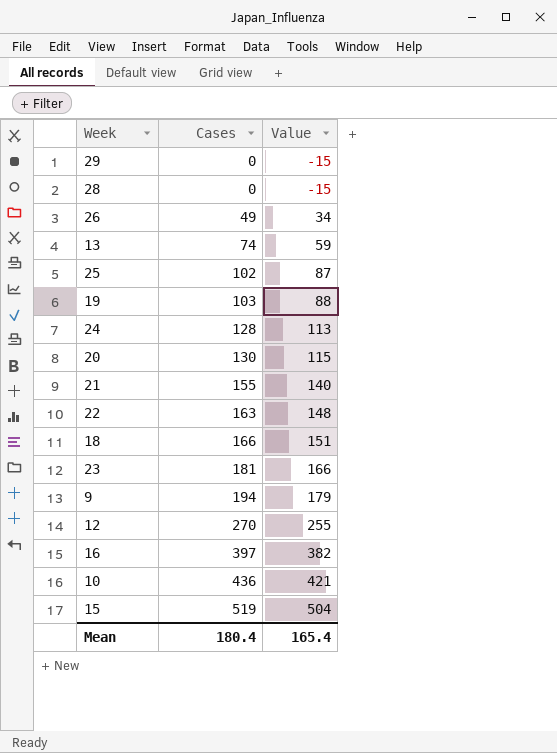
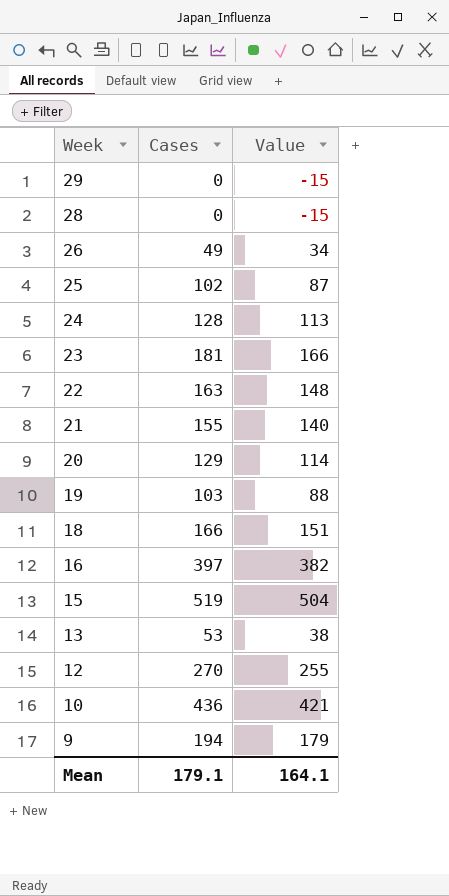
row order: Cases ascending -> Week descending
20 | Cases: 130 -> 129
20 | Value: 115 -> 114
13 | Cases: 74 -> 53
13 | Value: 59 -> 38
Mean | Cases: 180.4 -> 179.1
Mean | Value: 165.4 -> 164.1

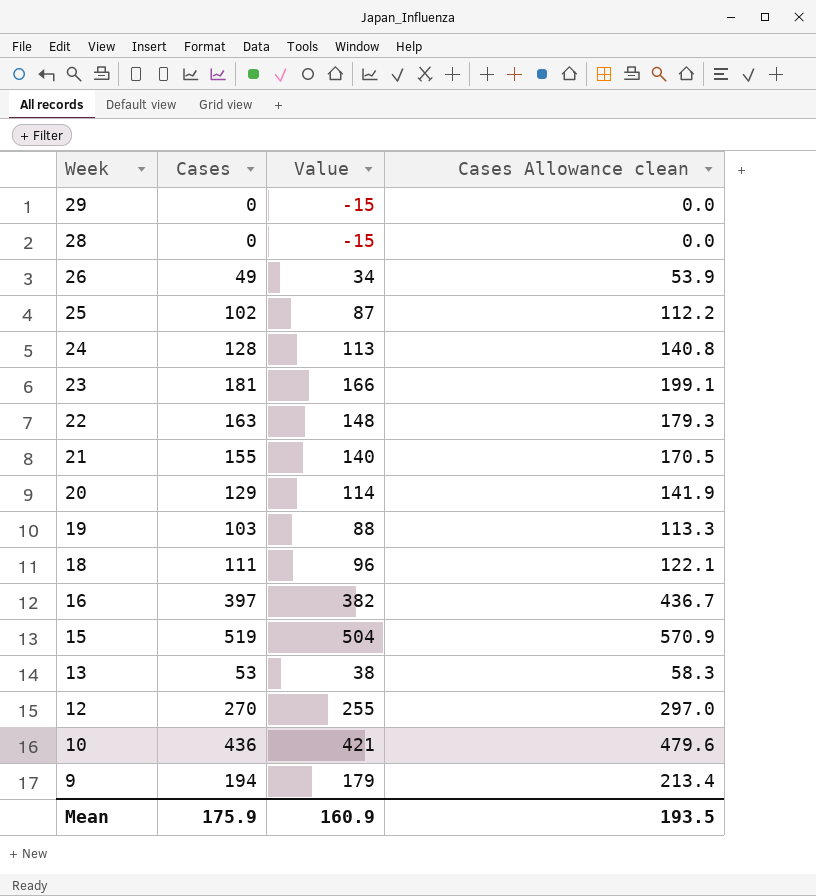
column Cases Allowance clean | formula: none -> [Cases] * 1.1
18 | Cases: 166 -> 111
18 | Value: 151 -> 96
Mean | Cases: 179.1 -> 175.9
Mean | Value: 164.1 -> 160.9

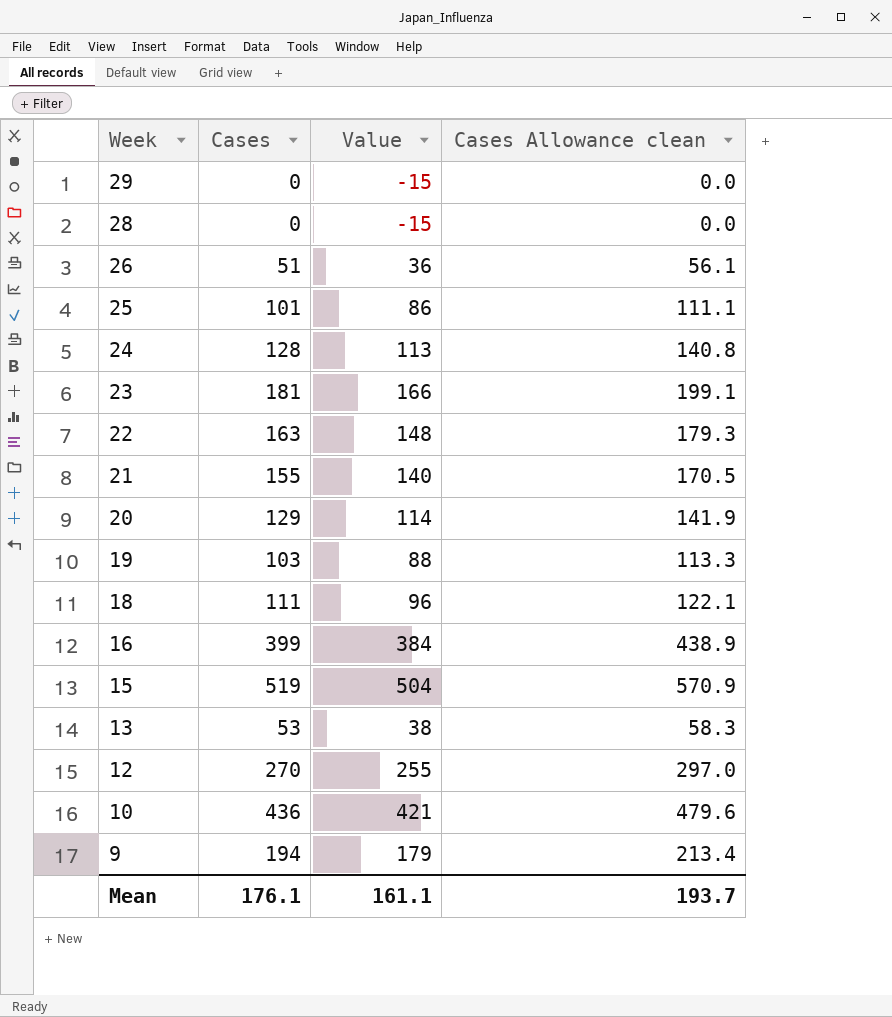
26 | Cases: 49 -> 51
26 | Value: 34 -> 36
26 | Cases Allowance clean: 53.9 -> 56.1
25 | Cases: 102 -> 101
25 | Value: 87 -> 86
25 | Cases Allowance clean: 112.2 -> 111.1
16 | Cases: 397 -> 399
16 | Value: 382 -> 384
16 | Cases Allowance clean: 436.7 -> 438.9
Mean | Cases: 175.9 -> 176.1
Mean | Value: 160.9 -> 161.1
Mean | Cases Allowance clean: 193.5 -> 193.7

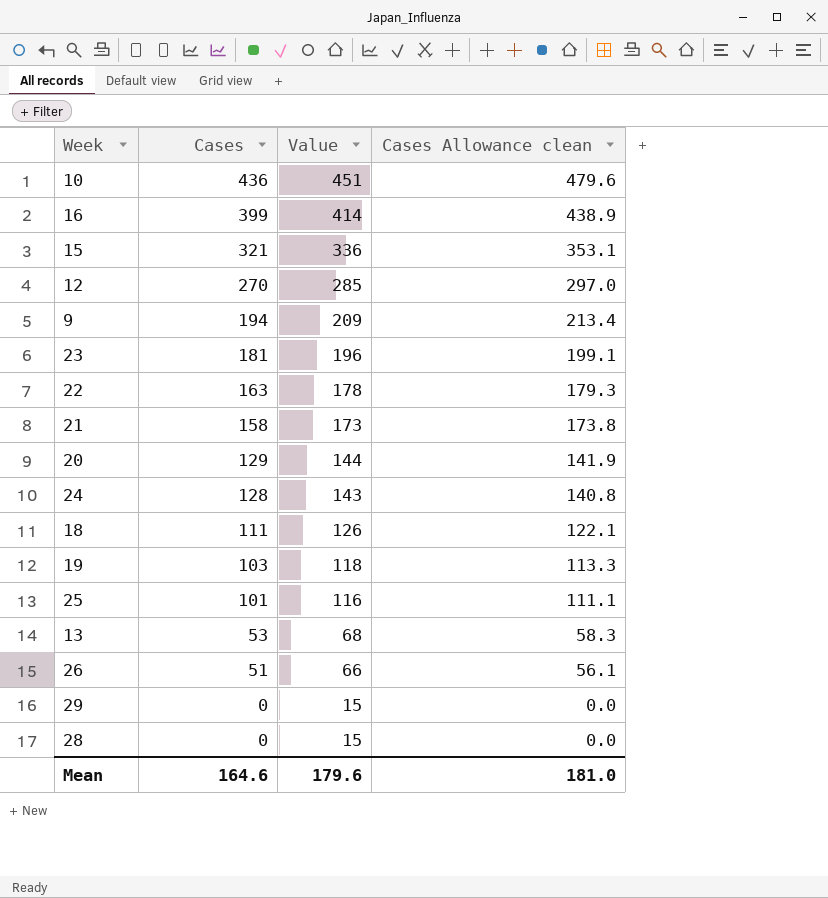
row order: Week descending -> Cases descending
column Value | formula: [Cases] - 15 -> [Cases] + 15
15 | Cases: 519 -> 321
15 | Cases Allowance clean: 570.9 -> 353.1
21 | Cases: 155 -> 158
21 | Cases Allowance clean: 170.5 -> 173.8
Mean | Cases: 176.1 -> 164.6
Mean | Value: 161.1 -> 179.6
Mean | Cases Allowance clean: 193.7 -> 181.0

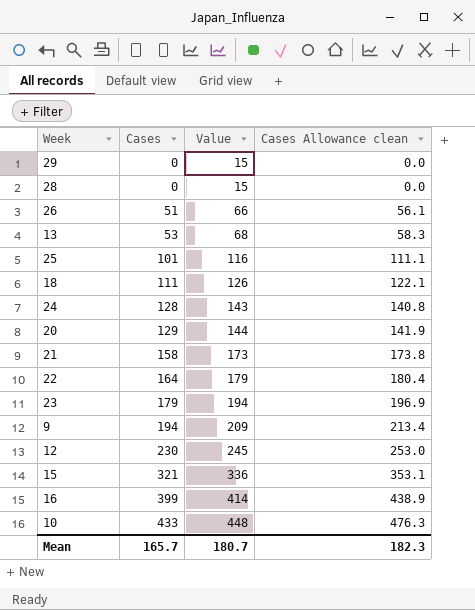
row order: Cases descending -> Cases ascending
row 19: 103 | 118 | 113.3 -> none
22 | Cases: 163 -> 164
22 | Value: 178 -> 179
22 | Cases Allowance clean: 179.3 -> 180.4
23 | Cases: 181 -> 179
23 | Value: 196 -> 194
23 | Cases Allowance clean: 199.1 -> 196.9
12 | Cases: 270 -> 230
12 | Value: 285 -> 245
12 | Cases Allowance clean: 297.0 -> 253.0
10 | Cases: 436 -> 433
10 | Value: 451 -> 448
10 | Cases Allowance clean: 479.6 -> 476.3
Mean | Cases: 164.6 -> 165.7
Mean | Value: 179.6 -> 180.7
Mean | Cases Allowance clean: 181.0 -> 182.3

